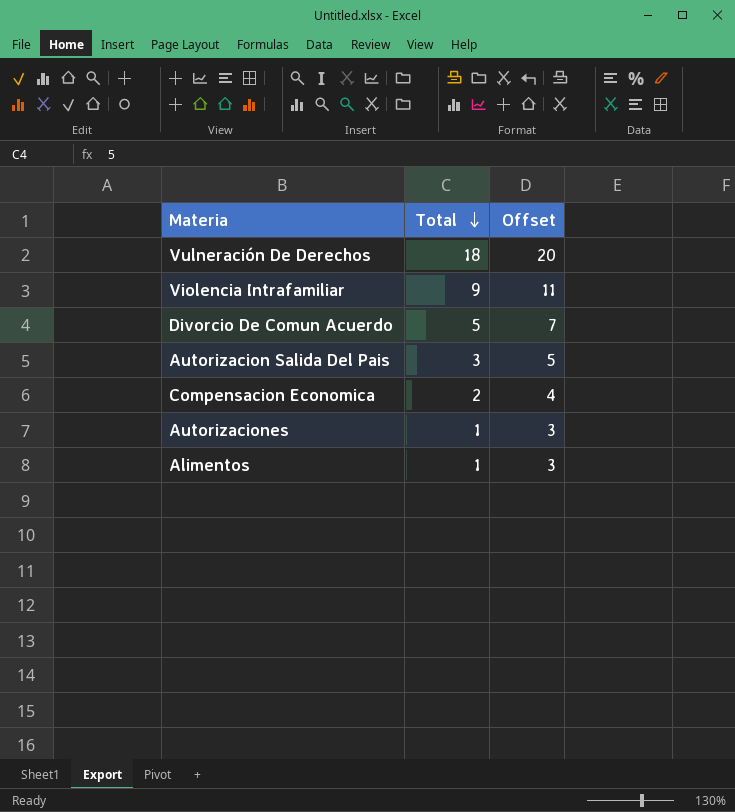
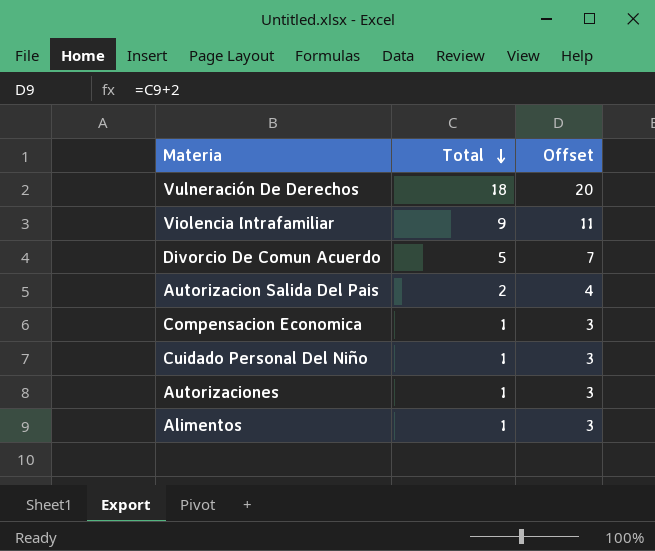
Autorizacion Salida Del Pais | Total: 3 -> 2
Autorizacion Salida Del Pais | Offset: 5 -> 4
Compensacion Economica | Total: 2 -> 1
Compensacion Economica | Offset: 4 -> 3
row Cuidado Personal Del Niño: none -> 1 | 3

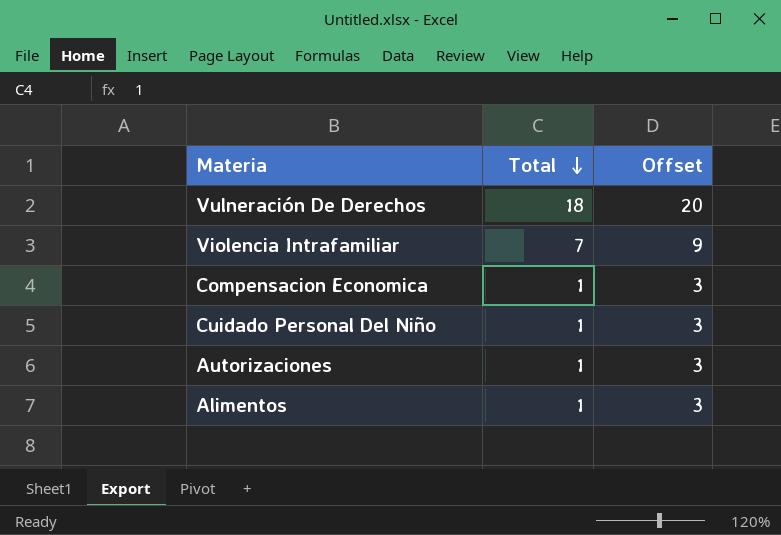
row Divorcio De Comun Acuerdo: 5 | 7 -> none
row Autorizacion Salida Del Pais: 2 | 4 -> none
Violencia Intrafamiliar | Total: 9 -> 7
Violencia Intrafamiliar | Offset: 11 -> 9

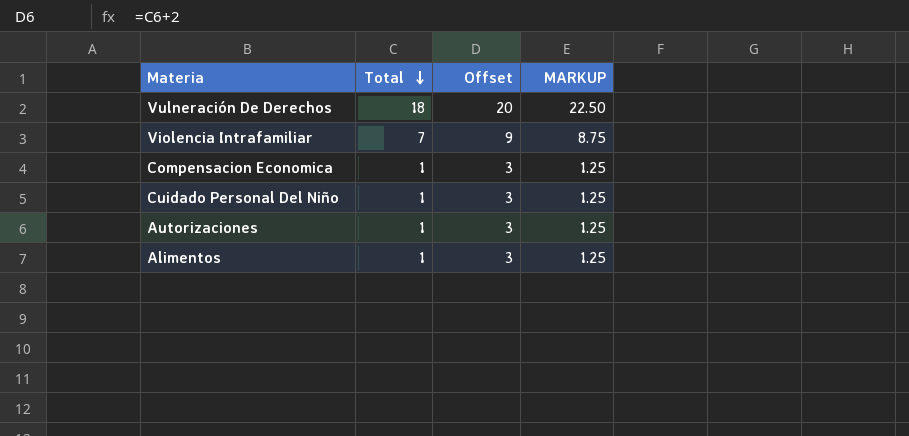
column MARKUP | formula: none -> [Total] * 1.25

